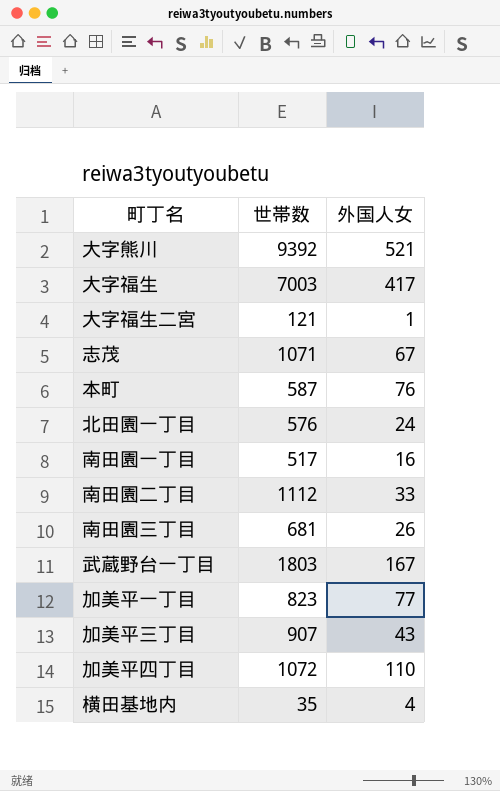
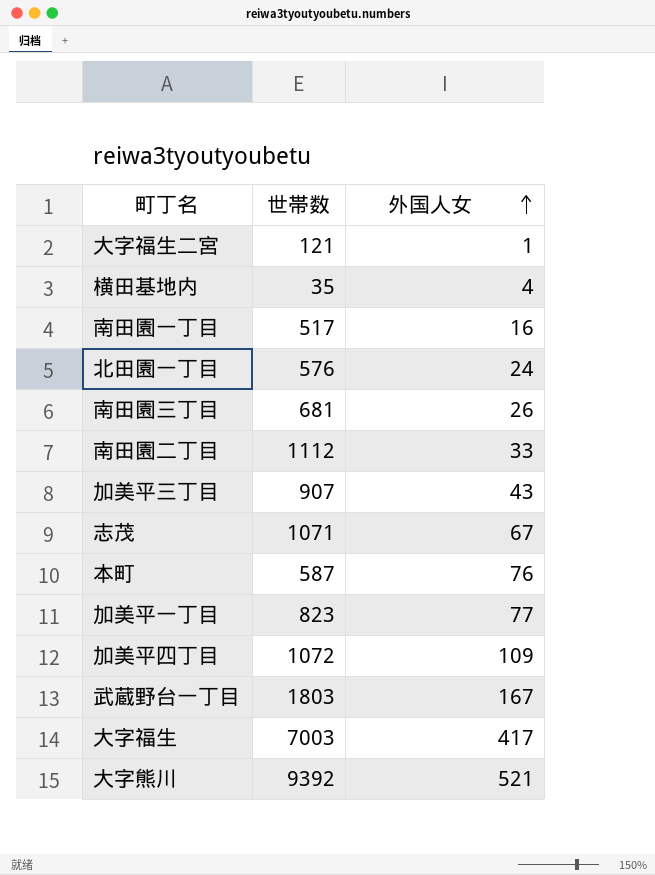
row order: none -> 外国人女 ascending
加美平四丁目 | 外国人女: 110 -> 109

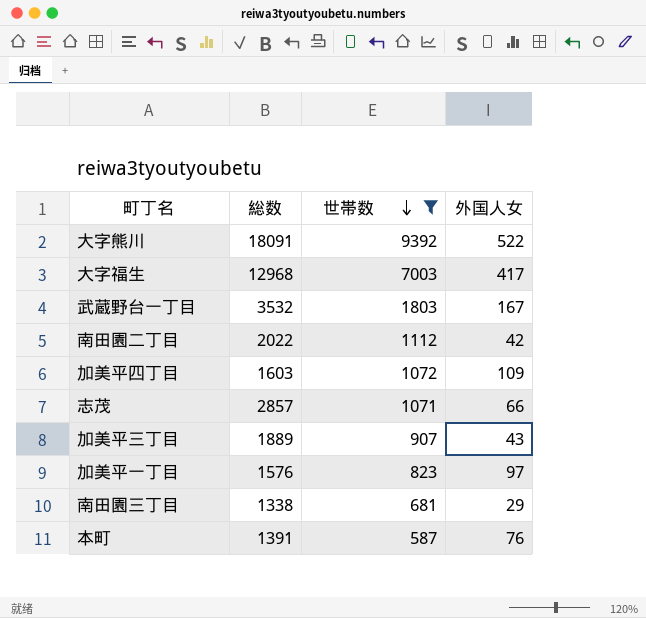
filter: none -> 世帯数 >= 587
row order: 外国人女 ascending -> 世帯数 descending
column 総数 | position: none -> 2
大字熊川 | 外国人女: 521 -> 522
南田園二丁目 | 外国人女: 33 -> 42
志茂 | 外国人女: 67 -> 66
加美平一丁目 | 外国人女: 77 -> 97
南田園三丁目 | 外国人女: 26 -> 29

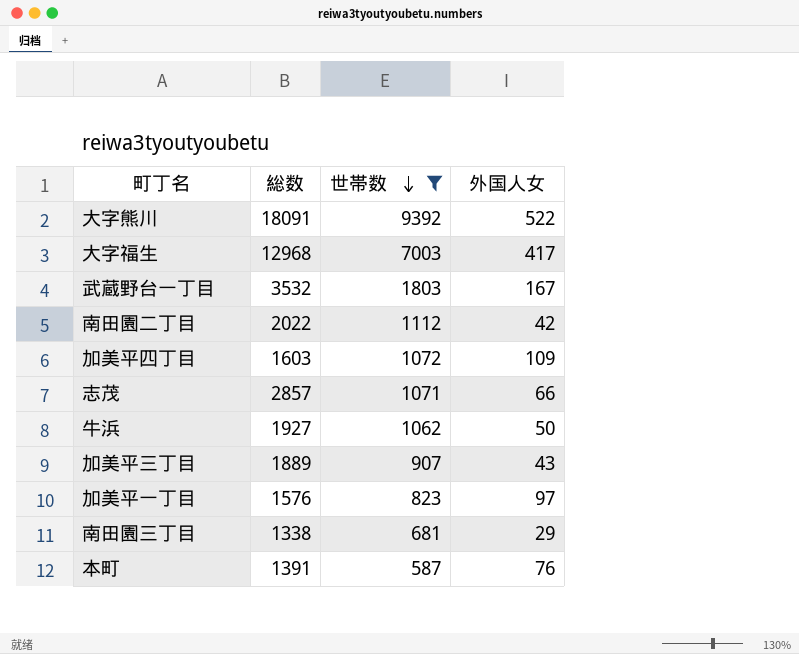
row 牛浜: none -> 1927 | 1062 | 50

